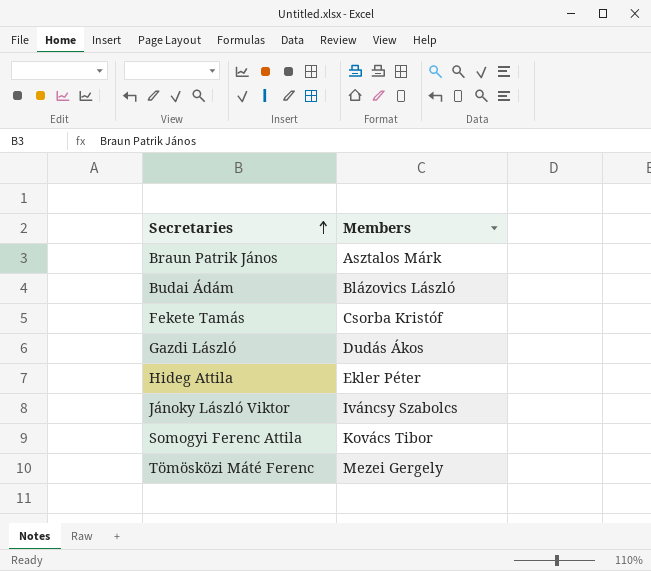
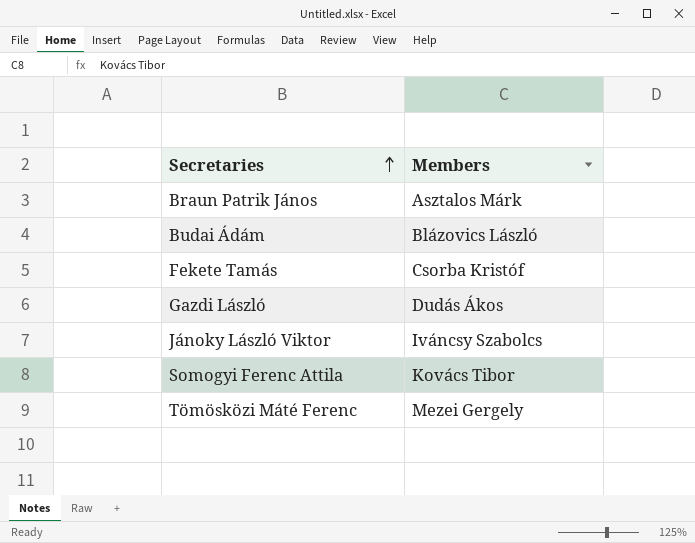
row Hideg Attila: Ekler Péter -> none

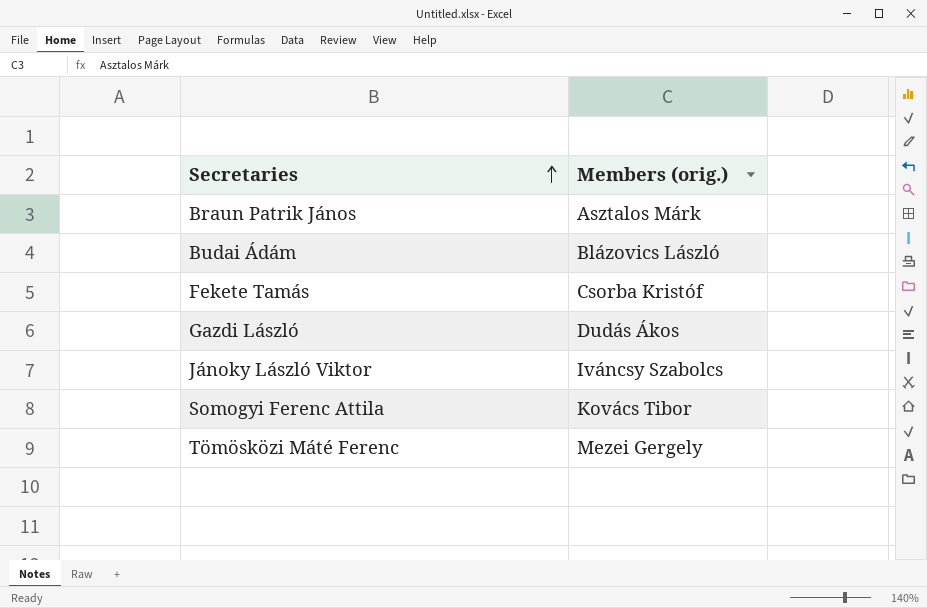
column name: Members -> Members (orig.)

